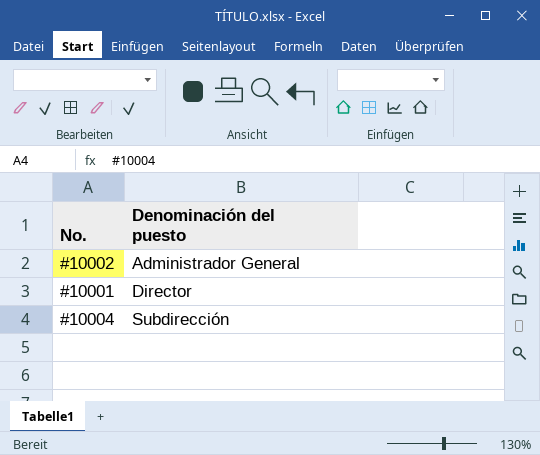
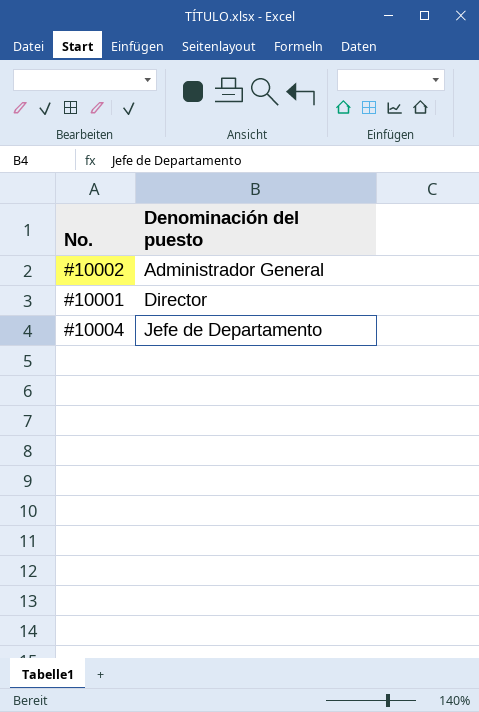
#10004 | Denominación del puesto: Subdirección -> Jefe de Departamento

